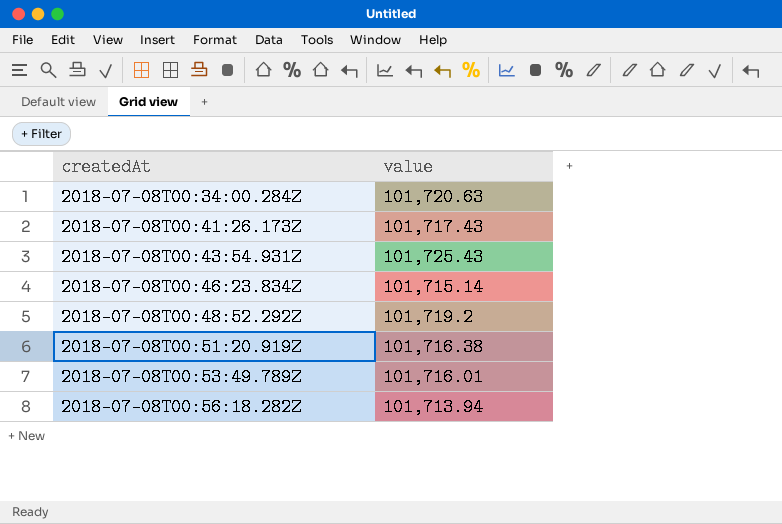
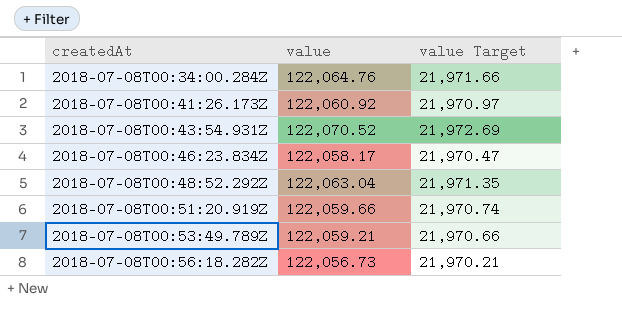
column value Target | formula: none -> [value] * 0.18
2018-07-08T00:34:00.284Z | value: 101,720.63 -> 122,064.76
2018-07-08T00:41:26.173Z | value: 101,717.43 -> 122,060.92
2018-07-08T00:43:54.931Z | value: 101,725.43 -> 122,070.52
2018-07-08T00:46:23.834Z | value: 101,715.14 -> 122,058.17
2018-07-08T00:48:52.292Z | value: 101,719.2 -> 122,063.04
2018-07-08T00:51:20.919Z | value: 101,716.38 -> 122,059.66
2018-07-08T00:53:49.789Z | value: 101,716.01 -> 122,059.21
2018-07-08T00:56:18.282Z | value: 101,713.94 -> 122,056.73

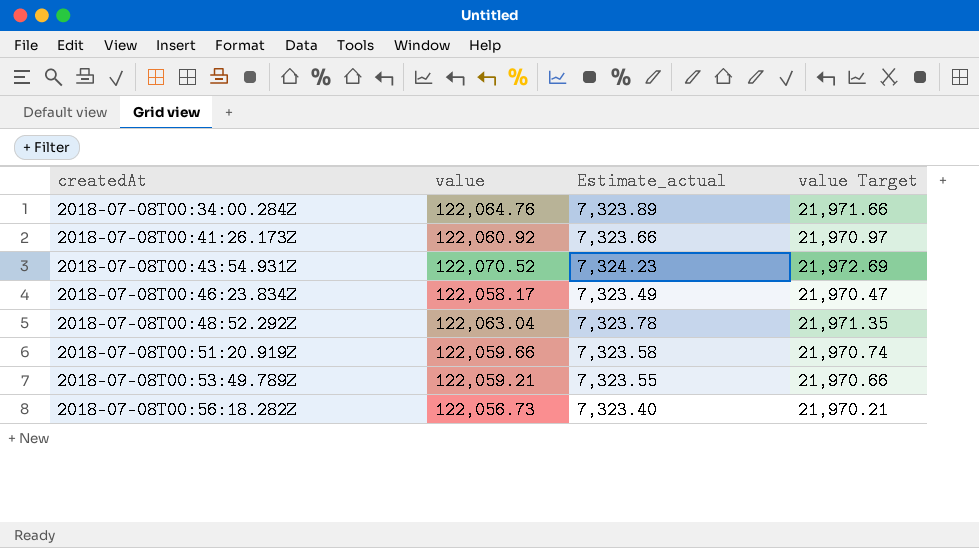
column Estimate_actual | formula: none -> [value] * 0.06

